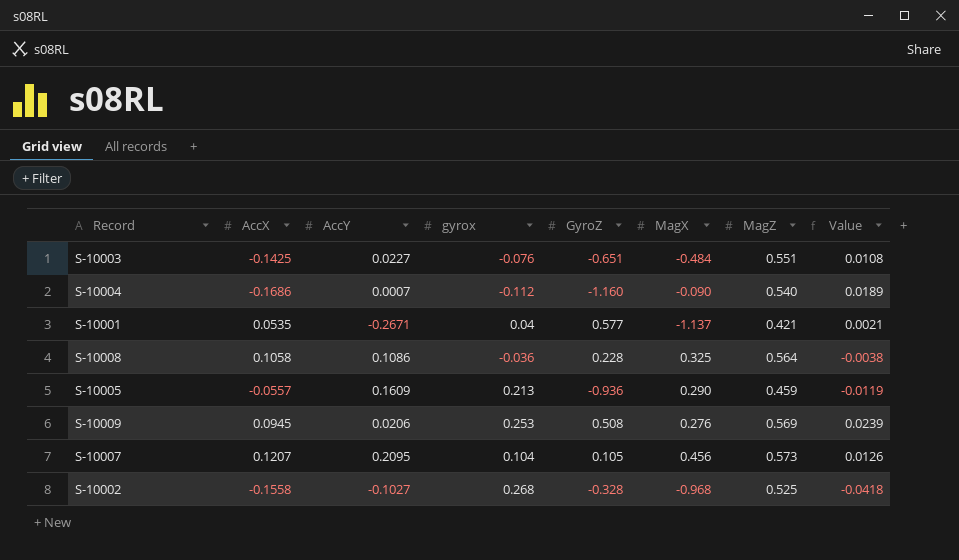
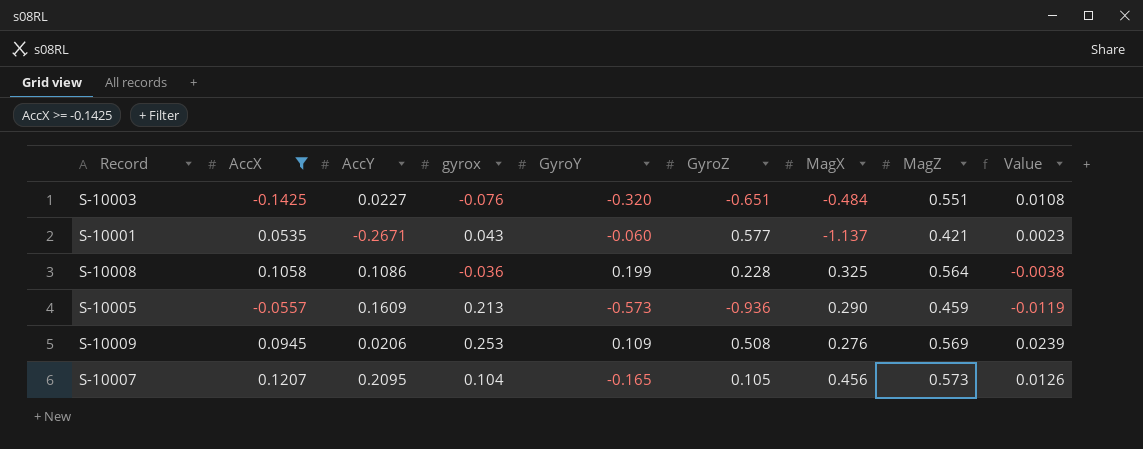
filter: none -> AccX >= -0.1425
column GyroY | position: none -> 5
S-10001 | gyrox: 0.04 -> 0.043
S-10001 | Value: 0.0021 -> 0.0023

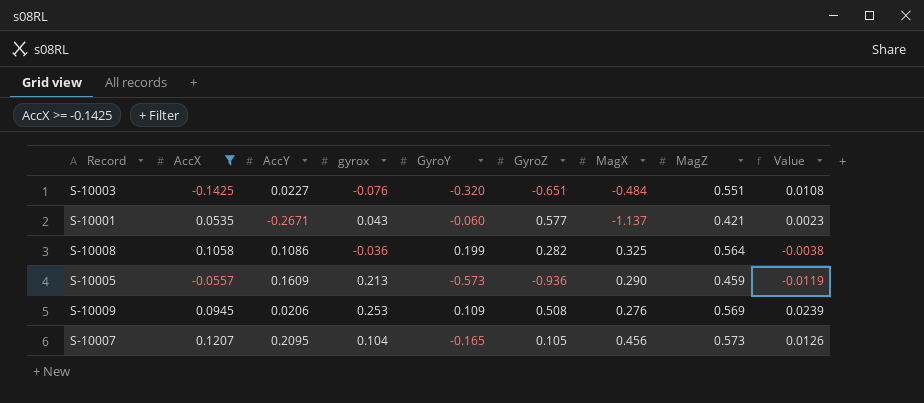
S-10008 | GyroZ: 0.228 -> 0.282

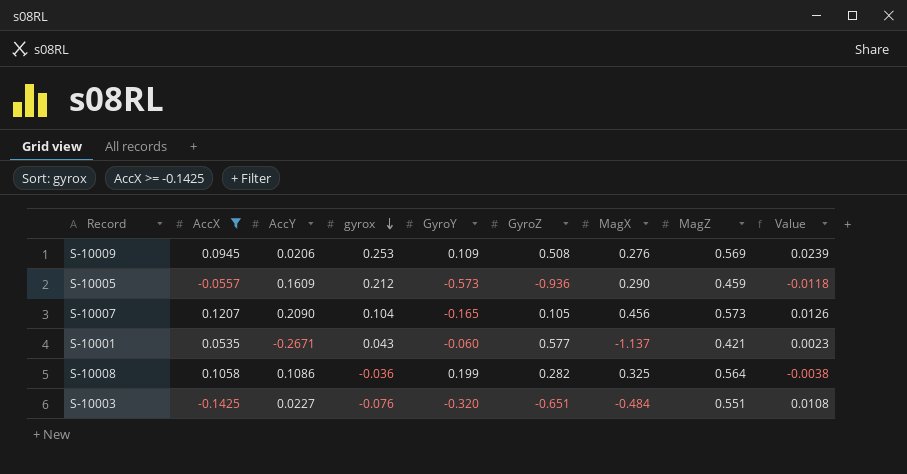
row order: none -> gyrox descending
S-10005 | gyrox: 0.213 -> 0.212
S-10005 | Value: -0.0119 -> -0.0118
S-10007 | AccY: 0.2095 -> 0.2090

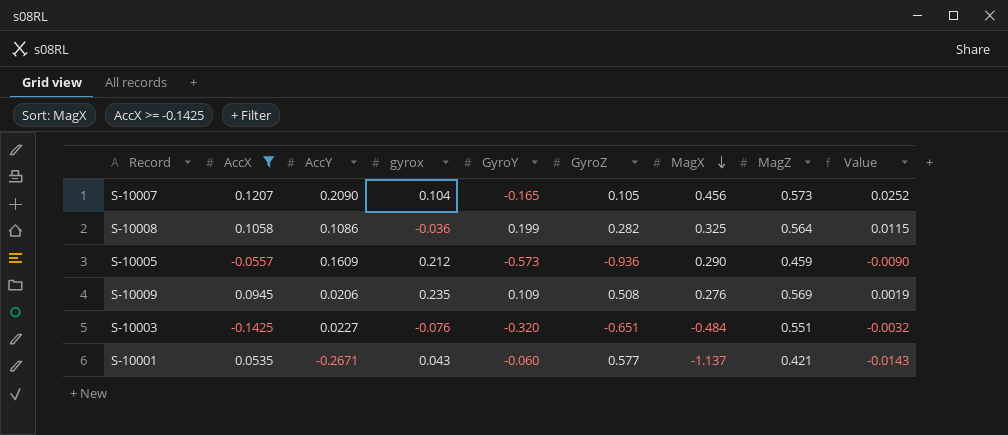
row order: gyrox descending -> MagX descending
column Value | formula: [AccX] * [gyrox] -> [AccX] * [AccY]
S-10009 | gyrox: 0.253 -> 0.235

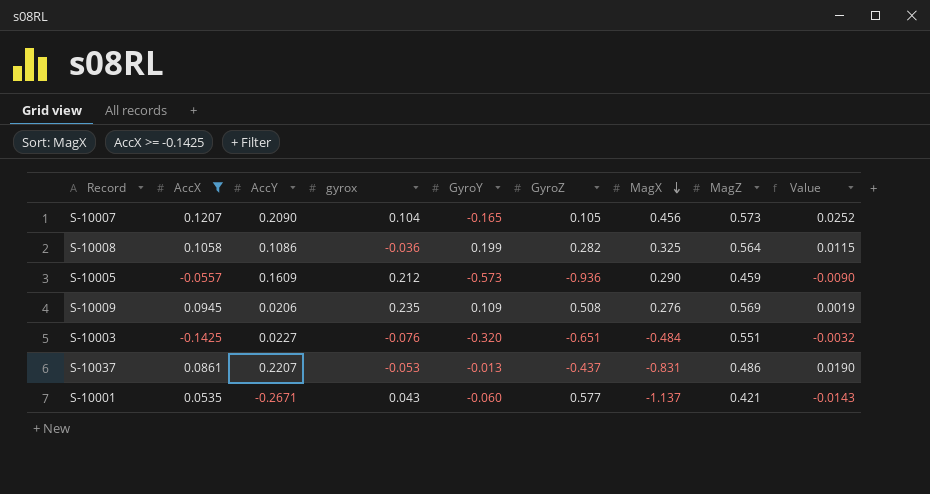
row S-10037: none -> 0.0861 | 0.2207 | -0.053 | -0.013 | -0.437 | -0.831 | 0.486 | 0.0190

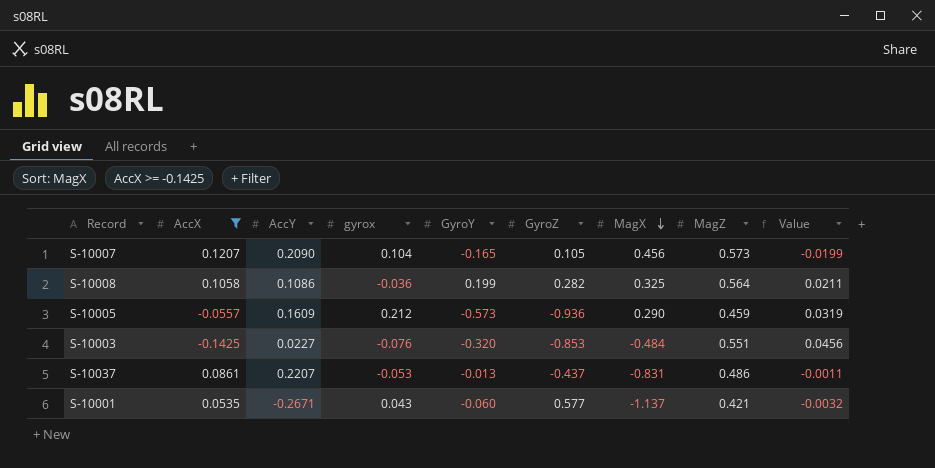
column Value | formula: [AccX] * [AccY] -> [AccX] * [GyroY]
row S-10009: 0.0945 | 0.0206 | 0.235 | 0.109 | 0.508 | 0.276 | 0.569 | 0.0019 -> none
S-10003 | GyroZ: -0.651 -> -0.853

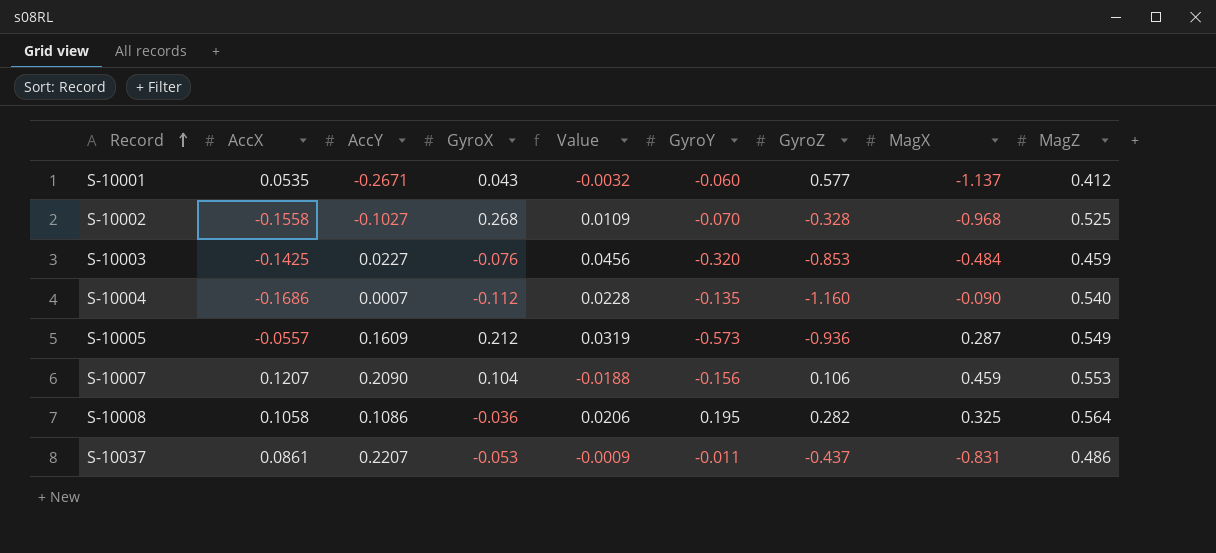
filter: AccX >= -0.1425 -> none
row order: MagX descending -> Record ascending
column name: gyrox -> GyroX
column Value | position: 9 -> 5
S-10001 | MagZ: 0.421 -> 0.412
S-10003 | MagZ: 0.551 -> 0.459
S-10005 | MagX: 0.290 -> 0.287
S-10005 | MagZ: 0.459 -> 0.549
S-10007 | Value: -0.0199 -> -0.0188
S-10007 | GyroY: -0.165 -> -0.156
S-10007 | GyroZ: 0.105 -> 0.106
S-10007 | MagX: 0.456 -> 0.459
S-10007 | MagZ: 0.573 -> 0.553
S-10008 | Value: 0.0211 -> 0.0206
S-10008 | GyroY: 0.199 -> 0.195
S-10037 | Value: -0.0011 -> -0.0009
S-10037 | GyroY: -0.013 -> -0.011

